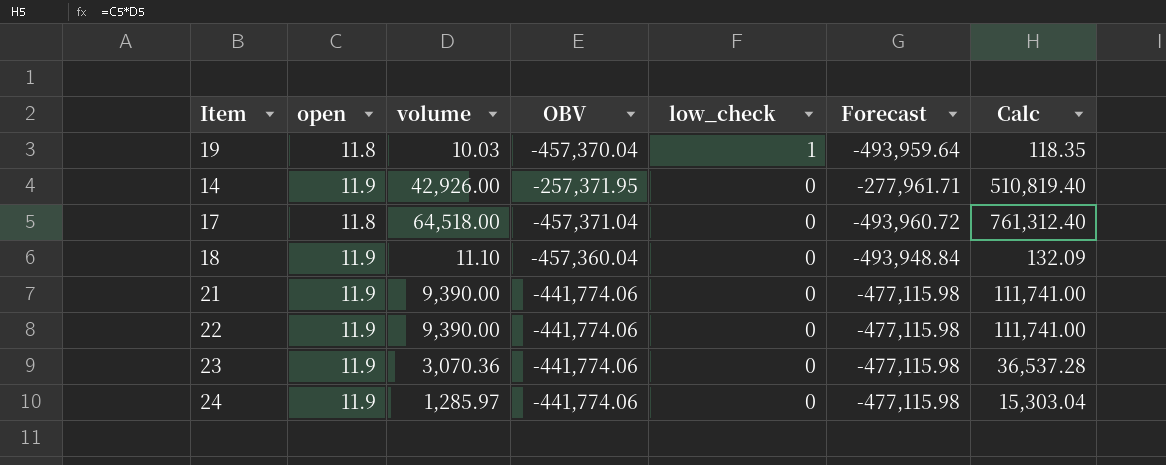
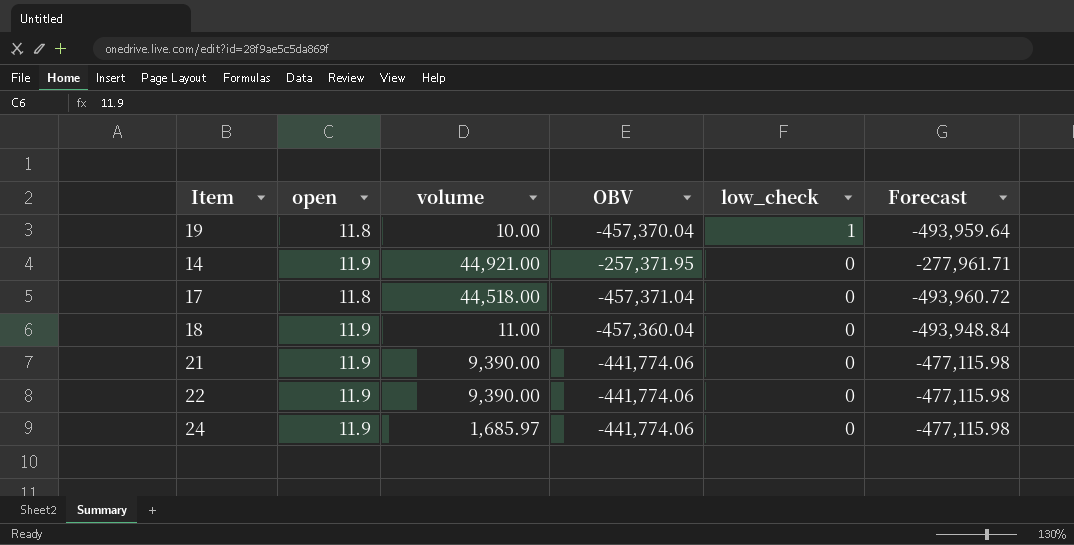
column Calc | formula: [open] * [volume] -> none
row 23: 11.9 | 3,070.36 | -441,774.06 | 0 | -477,115.98 | 36,537.28 -> none
19 | volume: 10.03 -> 10.00
14 | volume: 42,926.00 -> 44,921.00
17 | volume: 64,518.00 -> 44,518.00
18 | volume: 11.10 -> 11.00
24 | volume: 1,285.97 -> 1,685.97

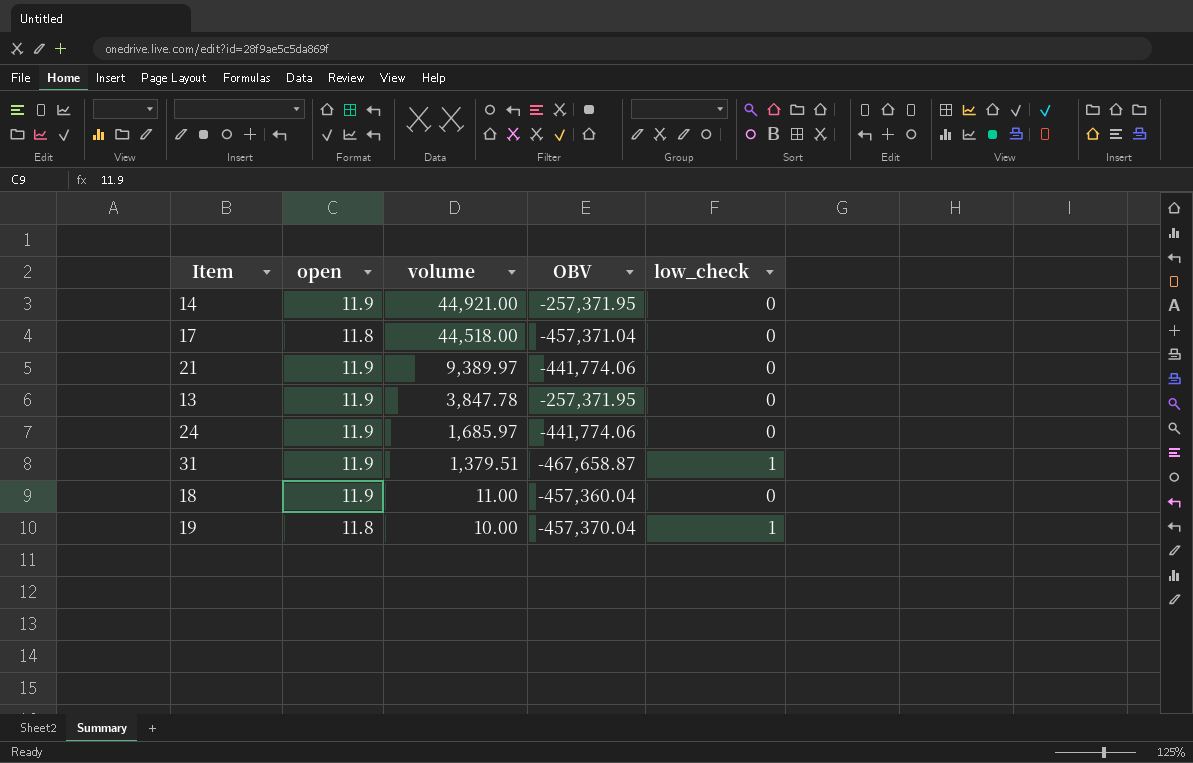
row order: low_check descending -> volume descending
column Forecast | formula: [OBV] * 1.08 -> none
row 22: 11.9 | 9,390.00 | -441,774.06 | 0 | -477,115.98 -> none
21 | volume: 9,390.00 -> 9,389.97
row 13: none -> 11.9 | 3,847.78 | -257,371.95 | 0
row 31: none -> 11.9 | 1,379.51 | -467,658.87 | 1

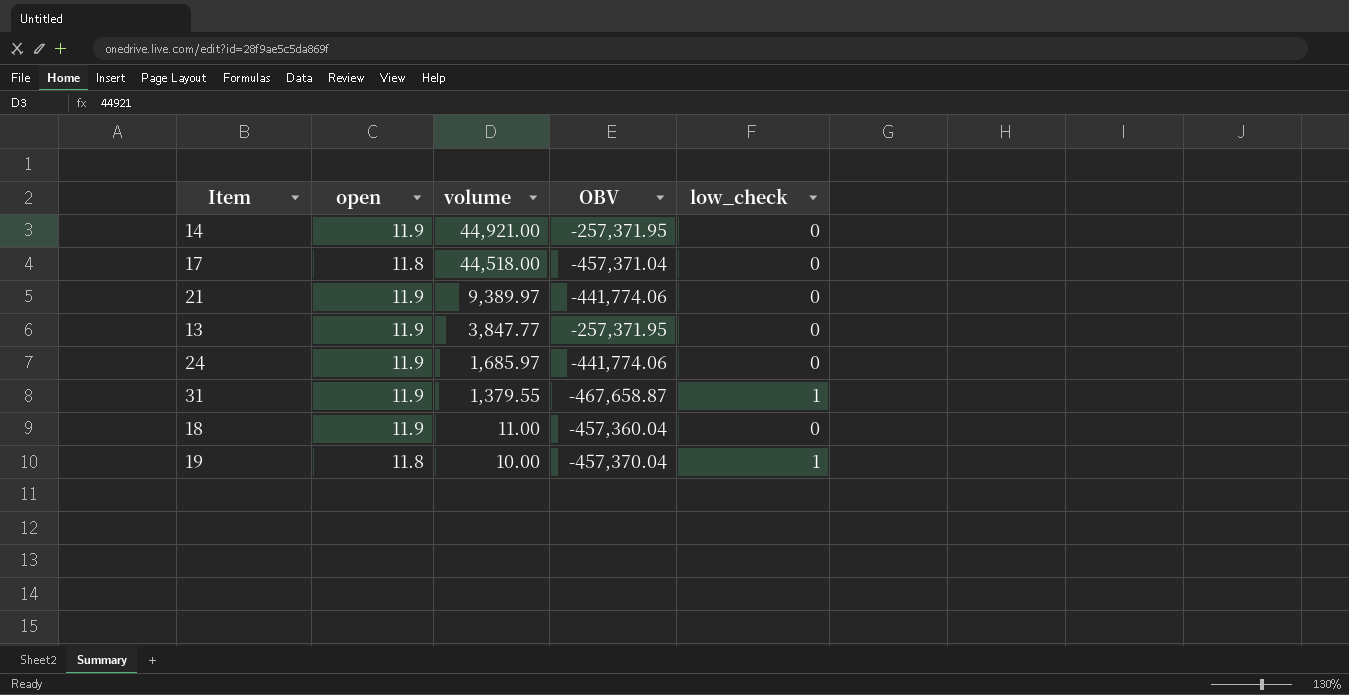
13 | volume: 3,847.78 -> 3,847.77
31 | volume: 1,379.51 -> 1,379.55

